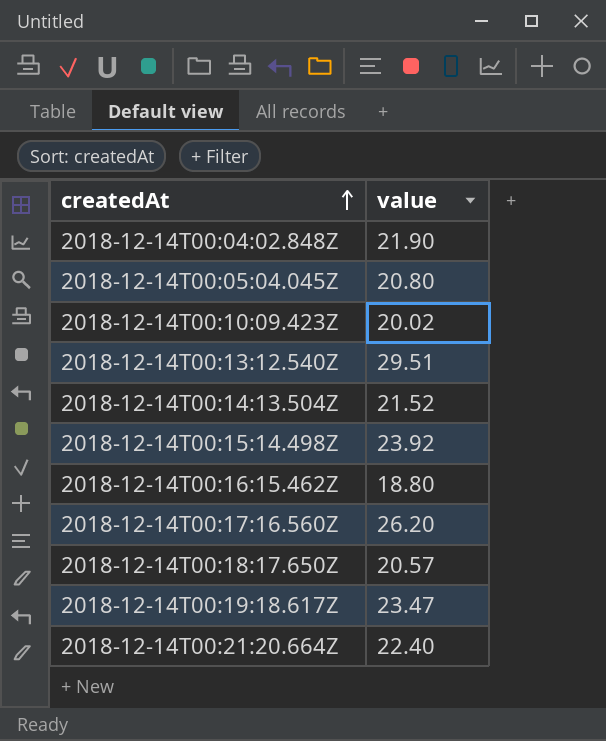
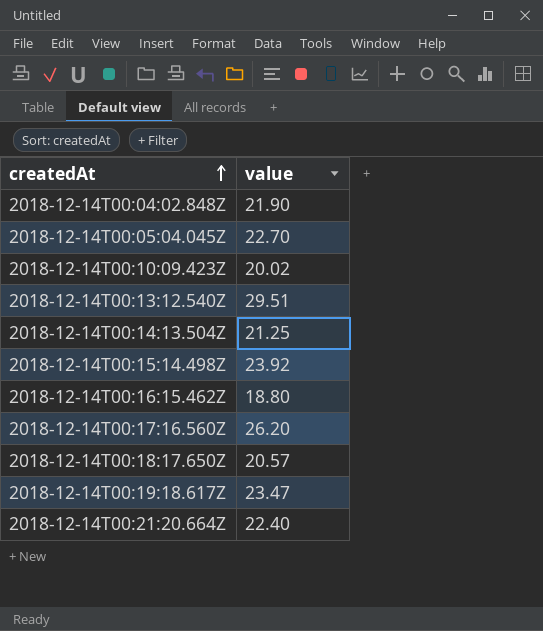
2018-12-14T00:05:04.045Z | value: 20.80 -> 22.70
2018-12-14T00:14:13.504Z | value: 21.52 -> 21.25

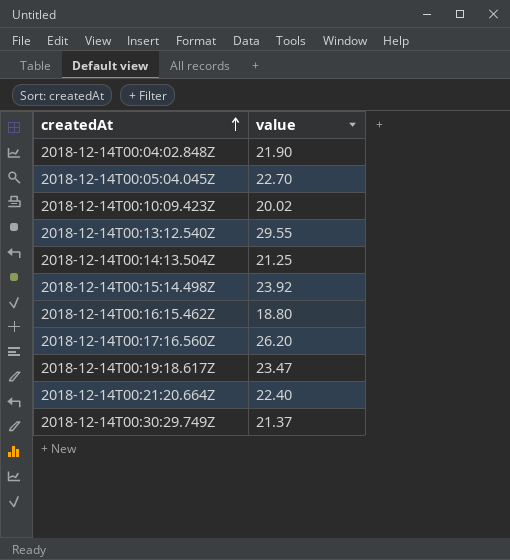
row 2018-12-14T00:18:17.650Z: 20.57 -> none
2018-12-14T00:13:12.540Z | value: 29.51 -> 29.55
row 2018-12-14T00:30:29.749Z: none -> 21.37

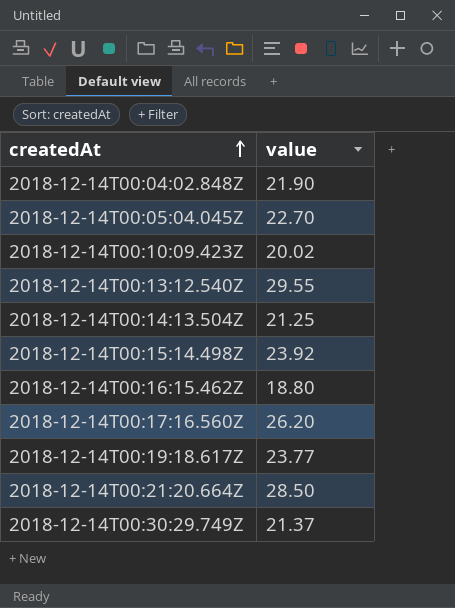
2018-12-14T00:19:18.617Z | value: 23.47 -> 23.77
2018-12-14T00:21:20.664Z | value: 22.40 -> 28.50

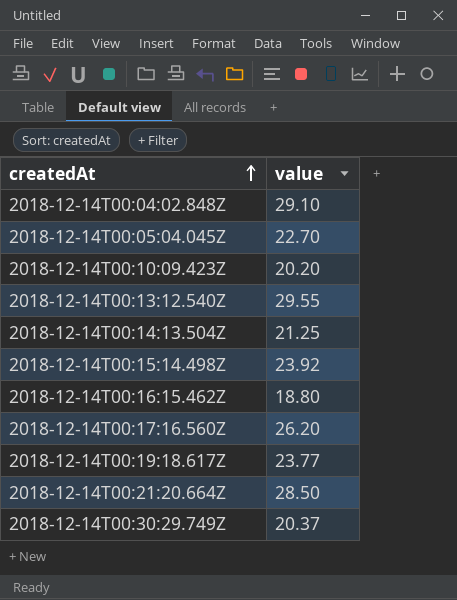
2018-12-14T00:04:02.848Z | value: 21.90 -> 29.10
2018-12-14T00:10:09.423Z | value: 20.02 -> 20.20
2018-12-14T00:30:29.749Z | value: 21.37 -> 20.37

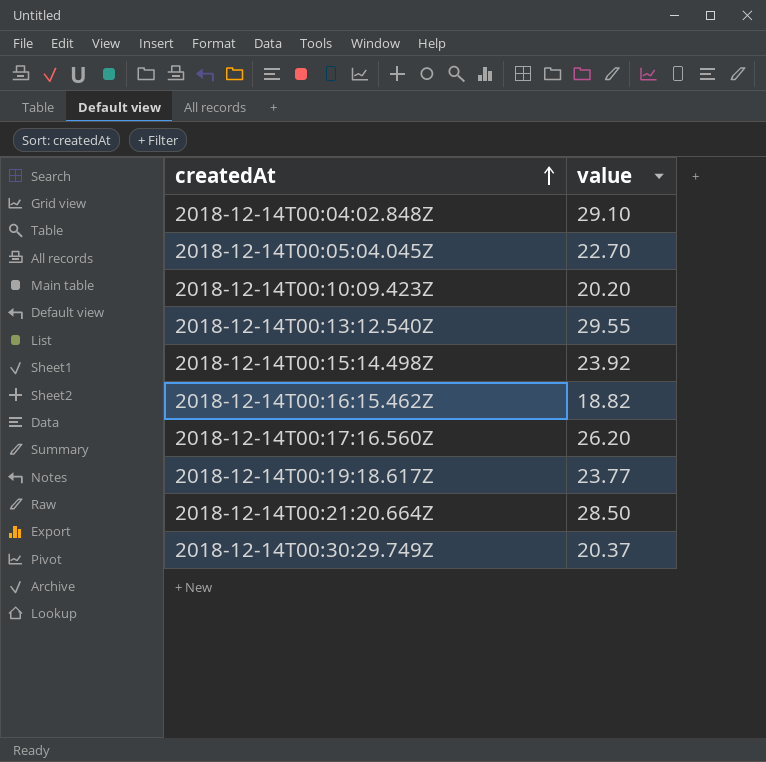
row 2018-12-14T00:14:13.504Z: 21.25 -> none
2018-12-14T00:16:15.462Z | value: 18.80 -> 18.82

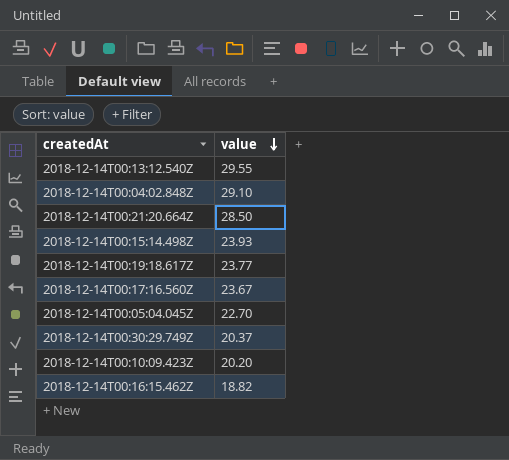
row order: createdAt ascending -> value descending
2018-12-14T00:15:14.498Z | value: 23.92 -> 23.93
2018-12-14T00:17:16.560Z | value: 26.20 -> 23.67

